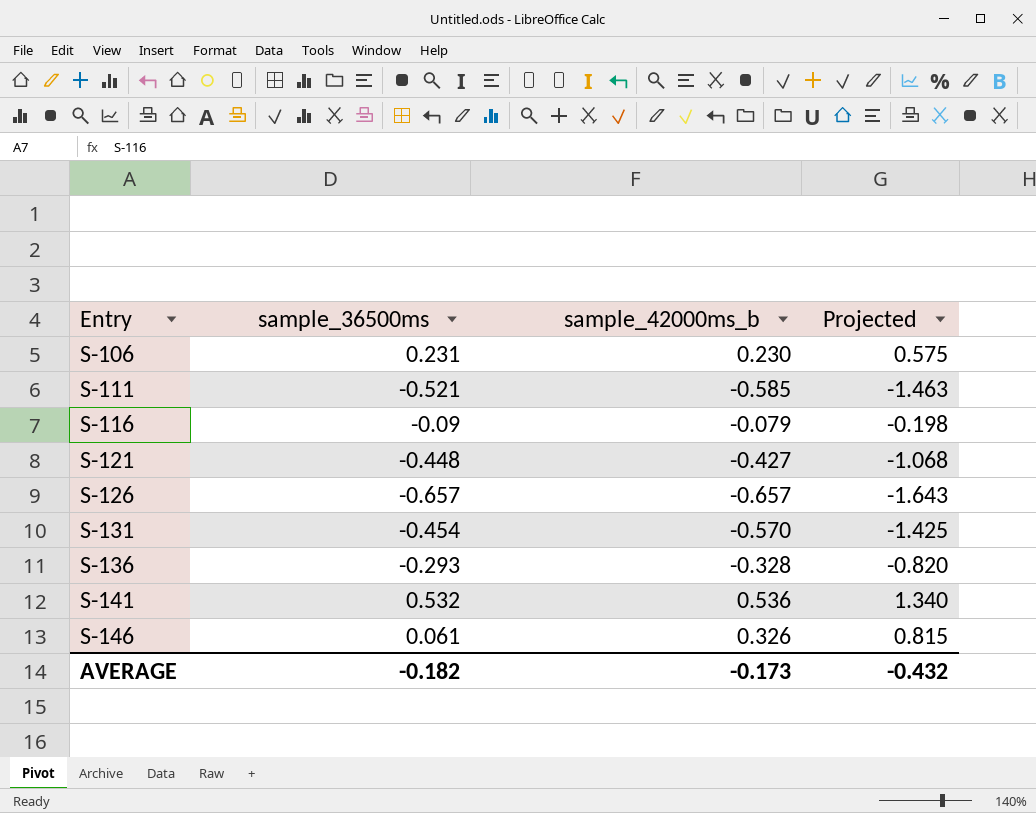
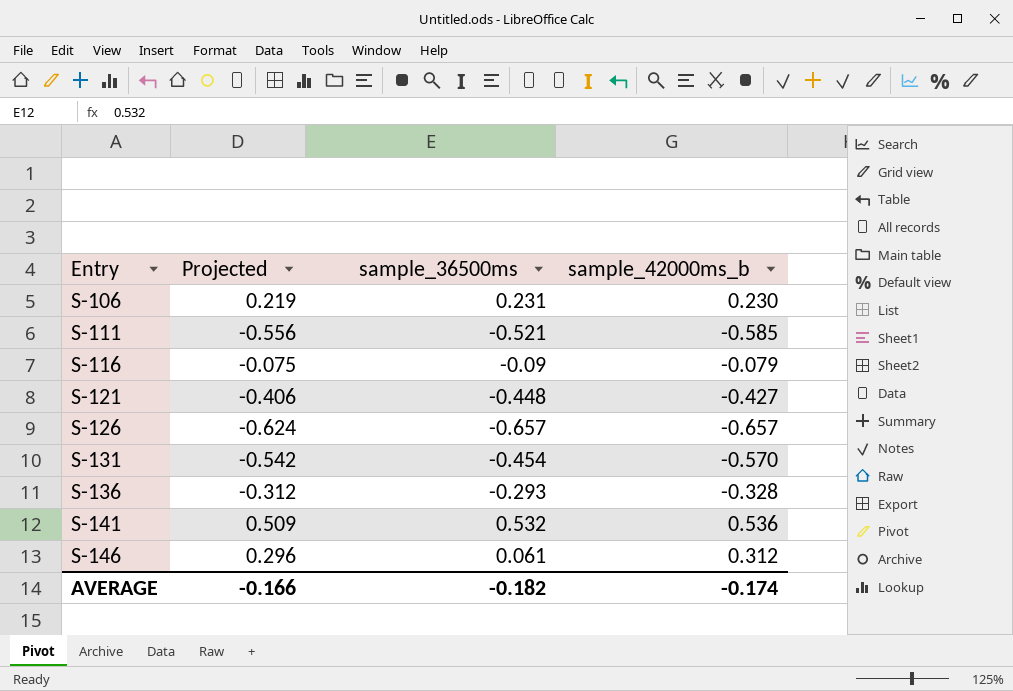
column Projected | formula: [sample_42000ms_b] * 2.5 -> [sample_42000ms_b] * 0.95
column Projected | position: 4 -> 2
S-146 | sample_42000ms_b: 0.326 -> 0.312
AVERAGE | Projected: -0.432 -> -0.166
AVERAGE | sample_42000ms_b: -0.173 -> -0.174

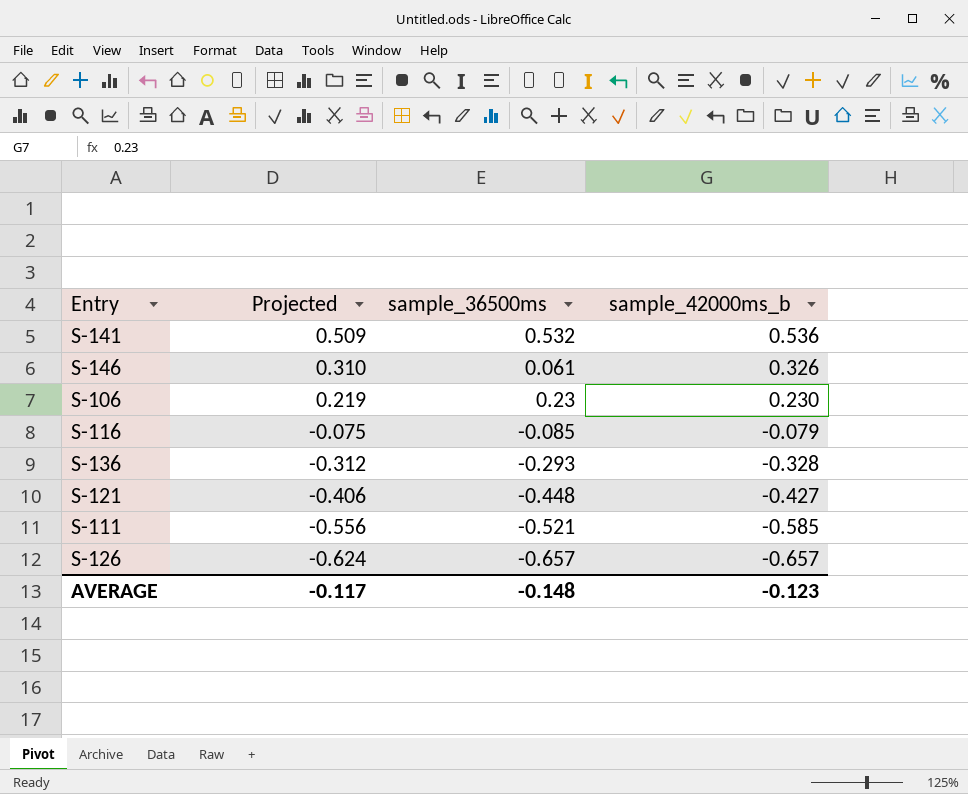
row order: Entry ascending -> Projected descending
row S-131: -0.542 | -0.454 | -0.570 -> none
S-146 | Projected: 0.296 -> 0.310
S-146 | sample_42000ms_b: 0.312 -> 0.326
S-106 | sample_36500ms: 0.231 -> 0.23
S-116 | sample_36500ms: -0.09 -> -0.085
AVERAGE | Projected: -0.166 -> -0.117
AVERAGE | sample_36500ms: -0.182 -> -0.148
AVERAGE | sample_42000ms_b: -0.174 -> -0.123

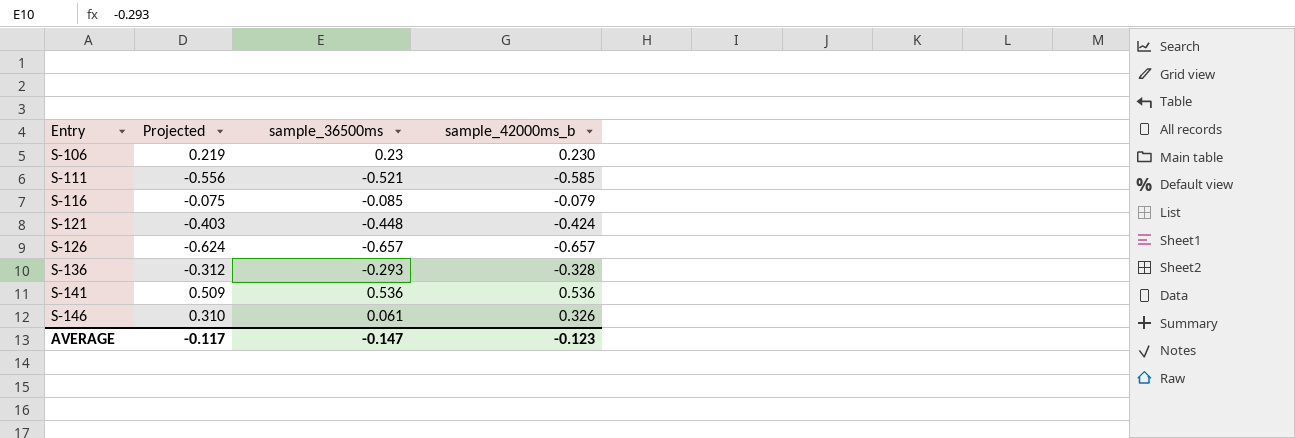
row order: Projected descending -> Entry ascending
S-121 | Projected: -0.406 -> -0.403
S-121 | sample_42000ms_b: -0.427 -> -0.424
S-141 | sample_36500ms: 0.532 -> 0.536
AVERAGE | sample_36500ms: -0.148 -> -0.147

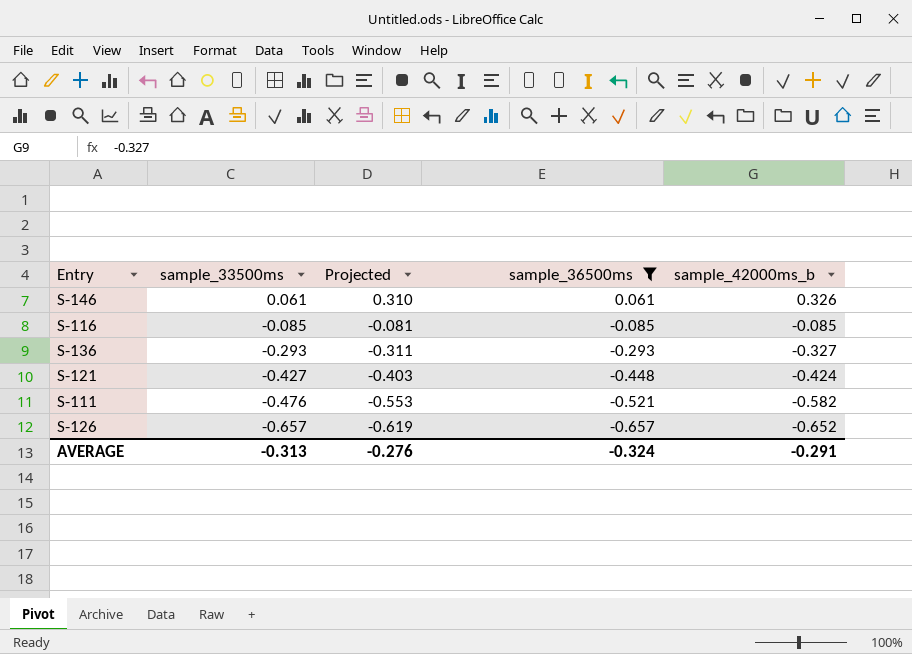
filter: none -> sample_36500ms <= 0.061
row order: Entry ascending -> sample_33500ms descending
column sample_33500ms | position: none -> 2
S-116 | Projected: -0.075 -> -0.081
S-116 | sample_42000ms_b: -0.079 -> -0.085
S-136 | Projected: -0.312 -> -0.311
S-136 | sample_42000ms_b: -0.328 -> -0.327
S-111 | Projected: -0.556 -> -0.553
S-111 | sample_42000ms_b: -0.585 -> -0.582
S-126 | Projected: -0.624 -> -0.619
S-126 | sample_42000ms_b: -0.657 -> -0.652
AVERAGE | Projected: -0.117 -> -0.276
AVERAGE | sample_36500ms: -0.147 -> -0.324
AVERAGE | sample_42000ms_b: -0.123 -> -0.291

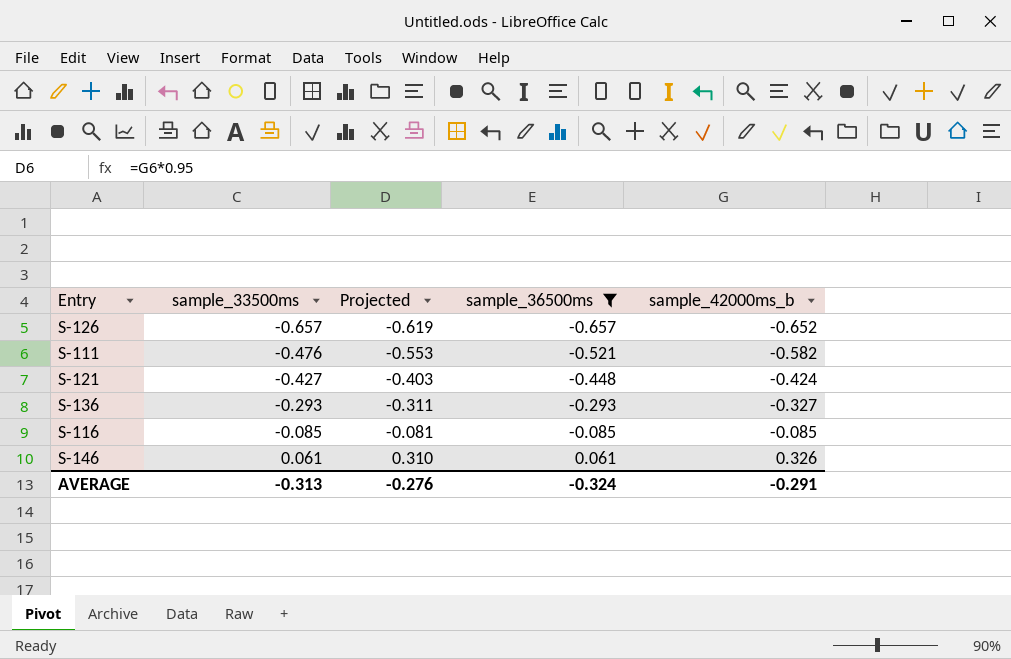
row order: sample_33500ms descending -> sample_33500ms ascending

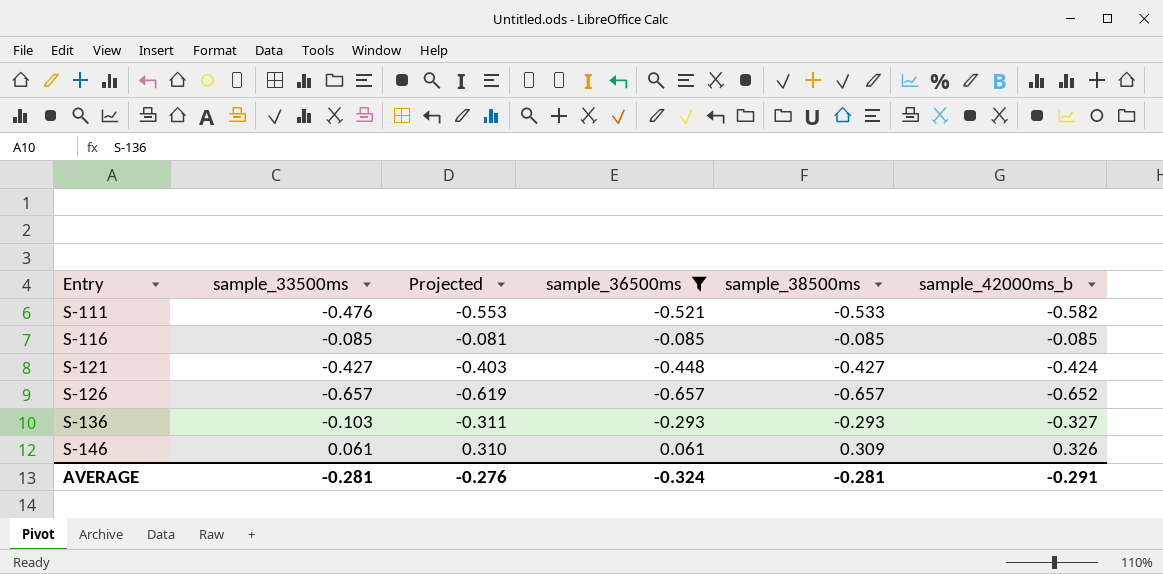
row order: sample_33500ms ascending -> Entry ascending
column sample_38500ms | position: none -> 5
S-136 | sample_33500ms: -0.293 -> -0.103
AVERAGE | sample_33500ms: -0.313 -> -0.281

